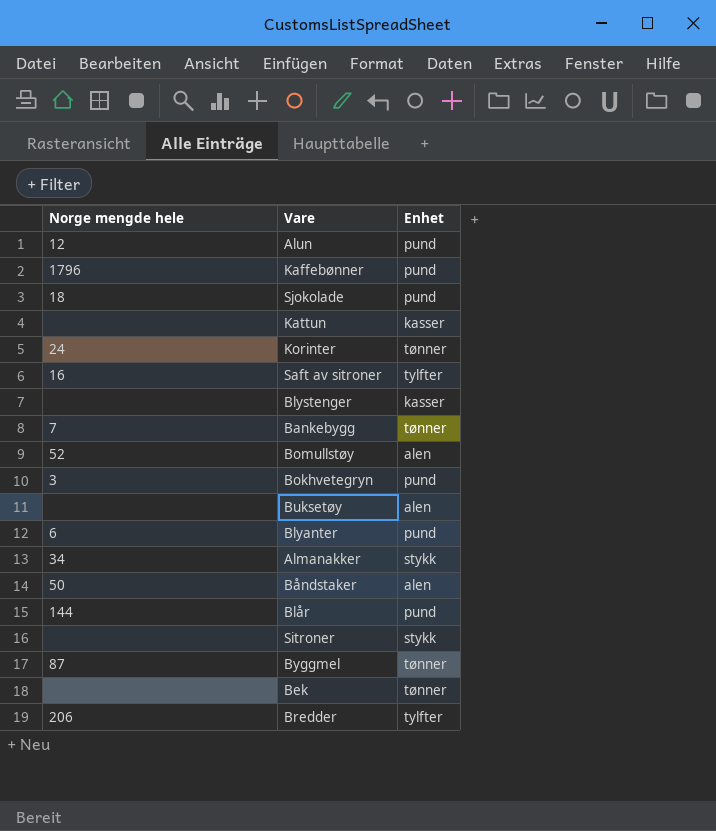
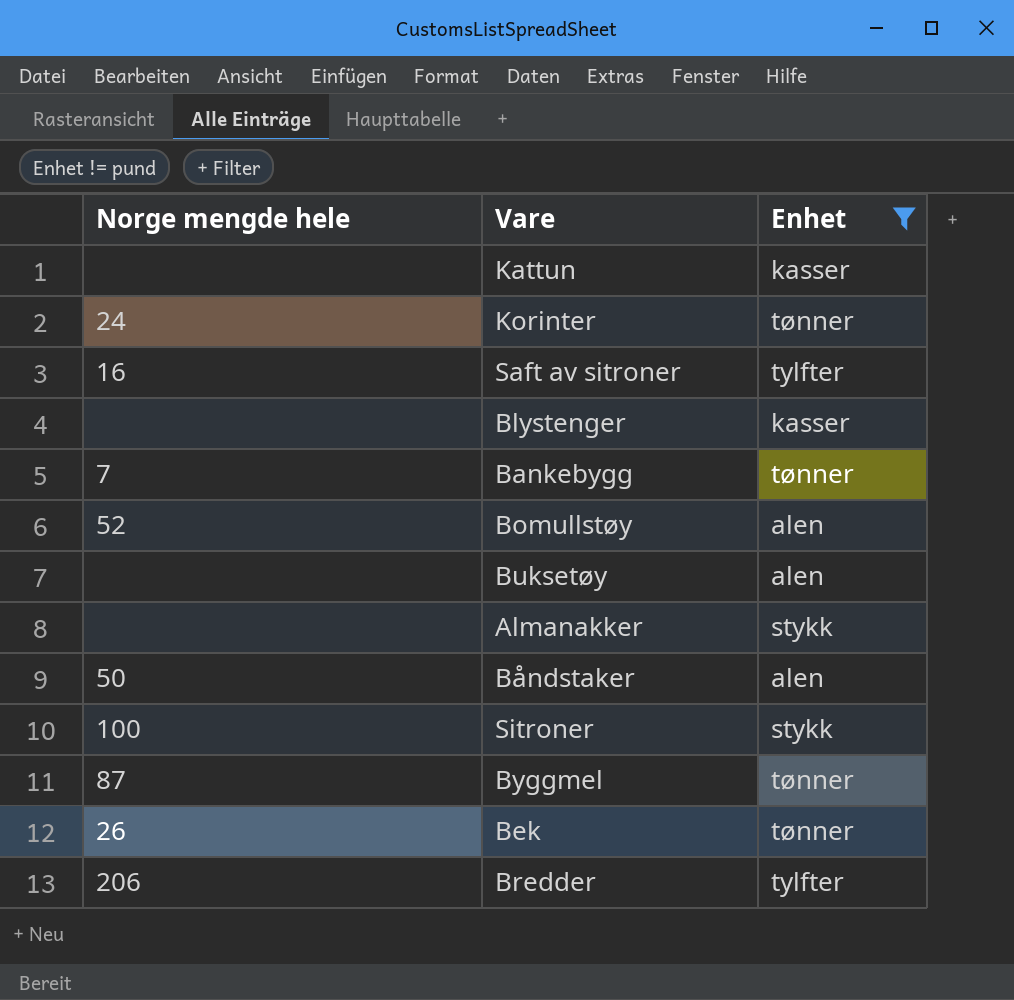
filter: none -> Enhet != pund
Almanakker | Norge mengde hele: 34 -> none
Sitroner | Norge mengde hele: none -> 100
Bek | Norge mengde hele: none -> 26

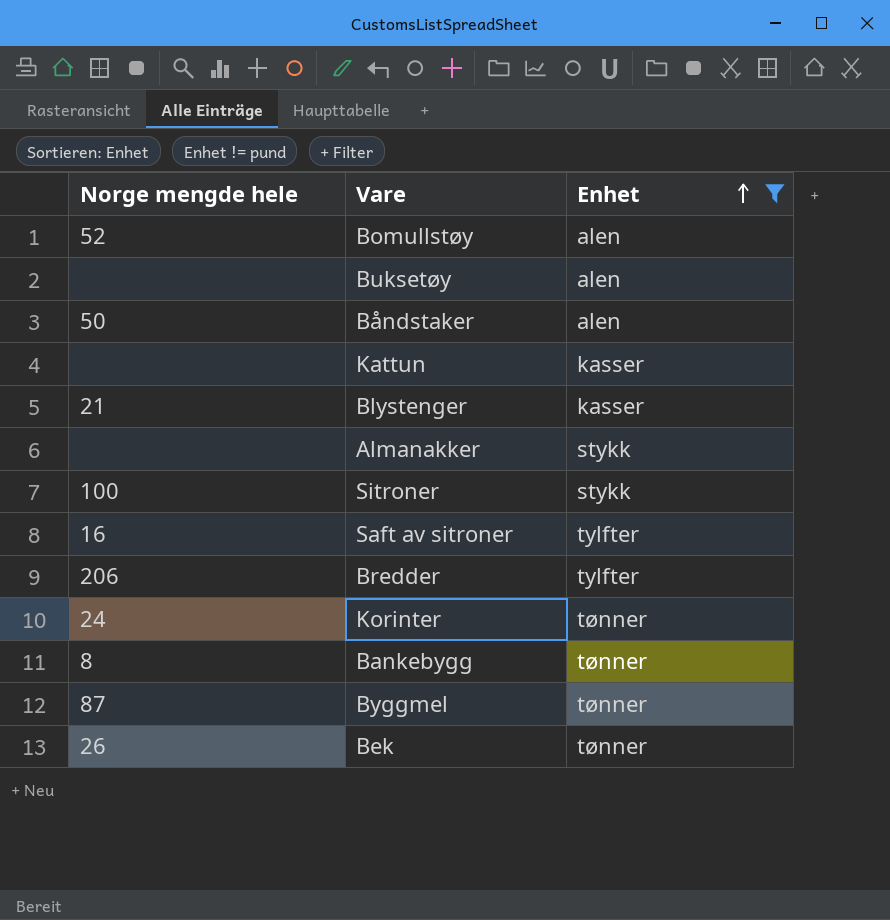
row order: none -> Enhet ascending
Blystenger | Norge mengde hele: none -> 21
Bankebygg | Norge mengde hele: 7 -> 8

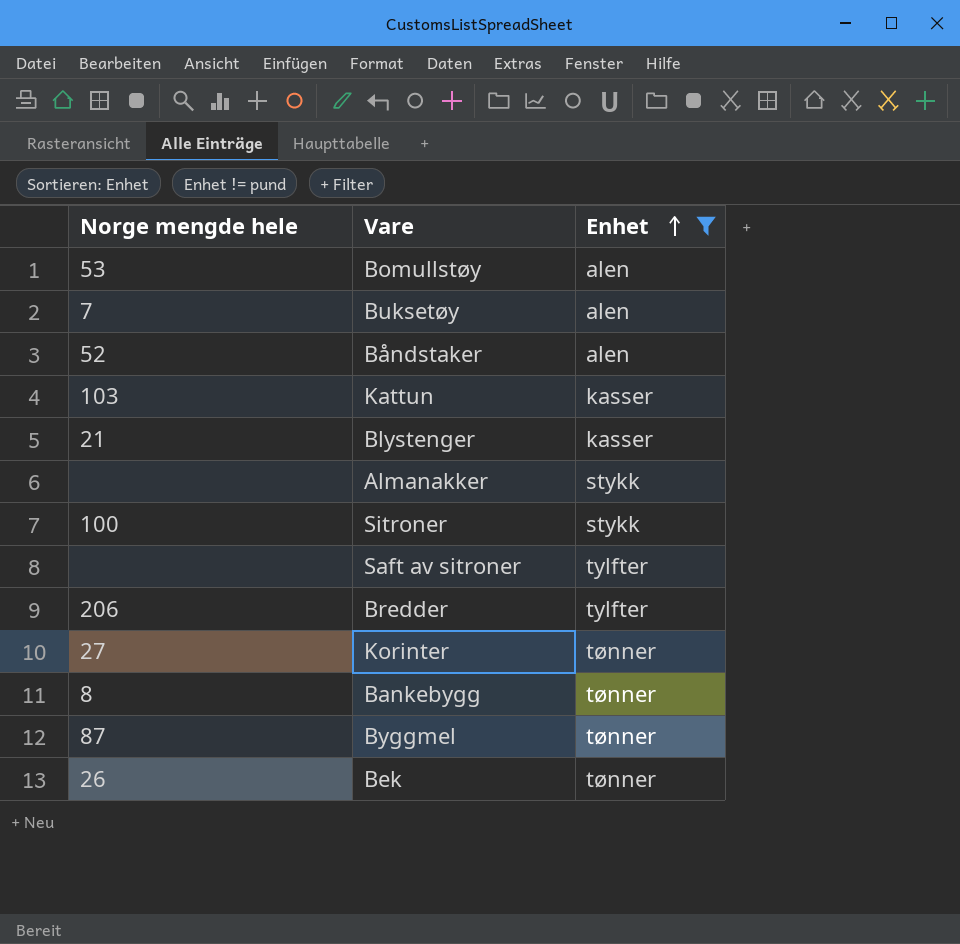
Bomullstøy | Norge mengde hele: 52 -> 53
Buksetøy | Norge mengde hele: none -> 7
Båndstaker | Norge mengde hele: 50 -> 52
Kattun | Norge mengde hele: none -> 103
Saft av sitroner | Norge mengde hele: 16 -> none
Korinter | Norge mengde hele: 24 -> 27

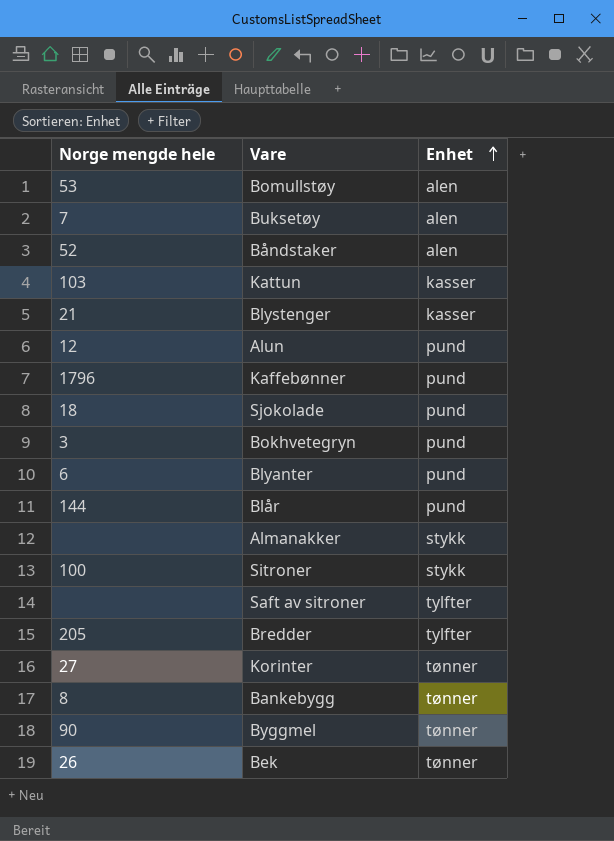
filter: Enhet != pund -> none
Bredder | Norge mengde hele: 206 -> 205
Byggmel | Norge mengde hele: 87 -> 90

